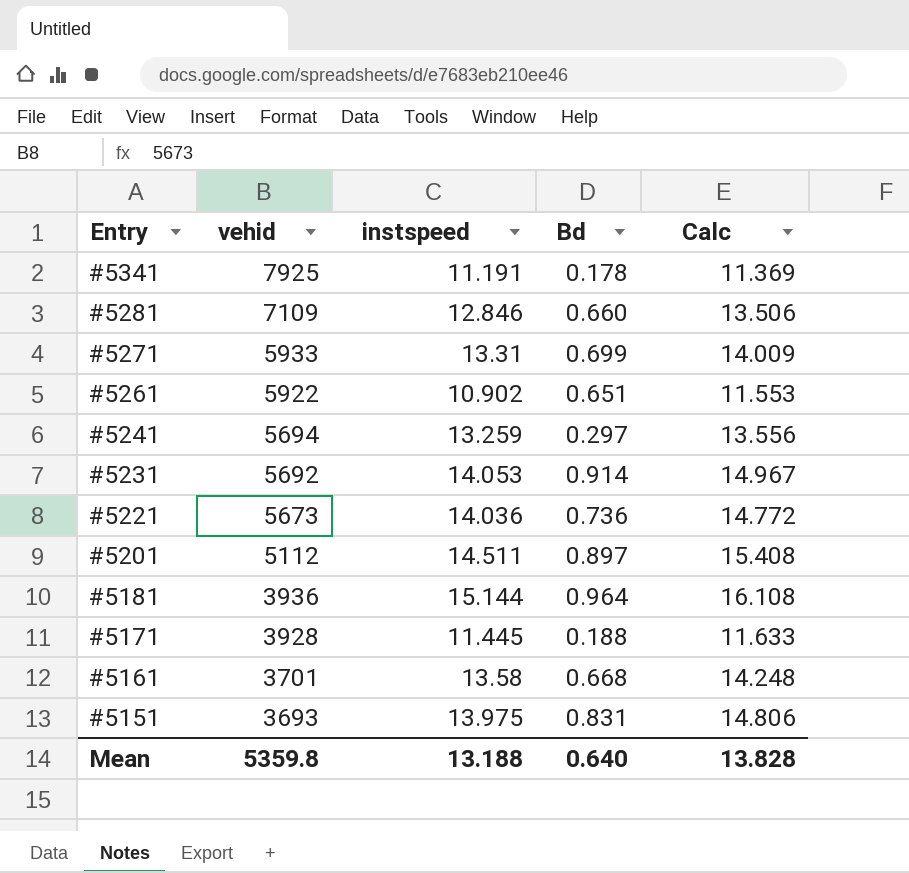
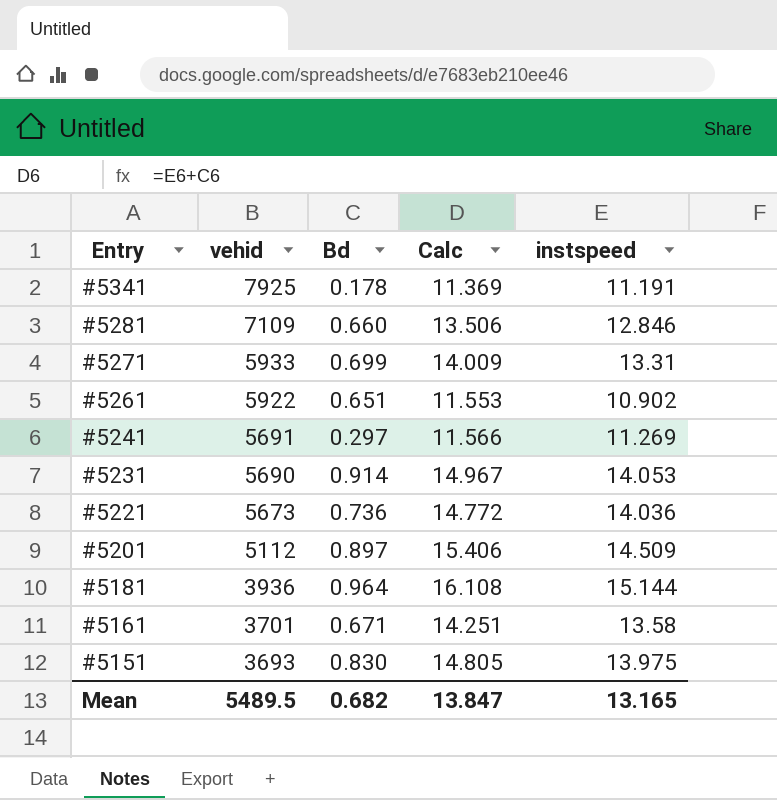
column instspeed | position: 3 -> 5
row #5171: 3928 | 11.445 | 0.188 | 11.633 -> none
#5241 | vehid: 5694 -> 5691
#5241 | Calc: 13.556 -> 11.566
#5241 | instspeed: 13.259 -> 11.269
#5231 | vehid: 5692 -> 5690
#5201 | Calc: 15.408 -> 15.406
#5201 | instspeed: 14.511 -> 14.509
#5161 | Bd: 0.668 -> 0.671
#5161 | Calc: 14.248 -> 14.251
#5151 | Bd: 0.831 -> 0.830
#5151 | Calc: 14.806 -> 14.805
Mean | vehid: 5359.8 -> 5489.5
Mean | Bd: 0.640 -> 0.682
Mean | Calc: 13.828 -> 13.847
Mean | instspeed: 13.188 -> 13.165

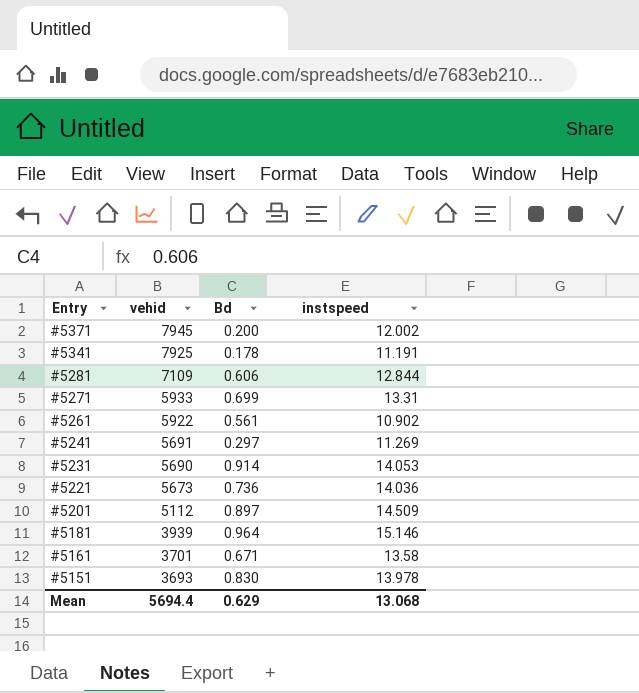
column Calc | formula: [Bd] + [instspeed] -> none
row #5371: none -> 7945 | 0.200 | 12.002
#5281 | Bd: 0.660 -> 0.606
#5281 | instspeed: 12.846 -> 12.844
#5261 | Bd: 0.651 -> 0.561
#5181 | vehid: 3936 -> 3939
#5181 | instspeed: 15.144 -> 15.146
#5151 | instspeed: 13.975 -> 13.978
Mean | vehid: 5489.5 -> 5694.4
Mean | Bd: 0.682 -> 0.629
Mean | instspeed: 13.165 -> 13.068

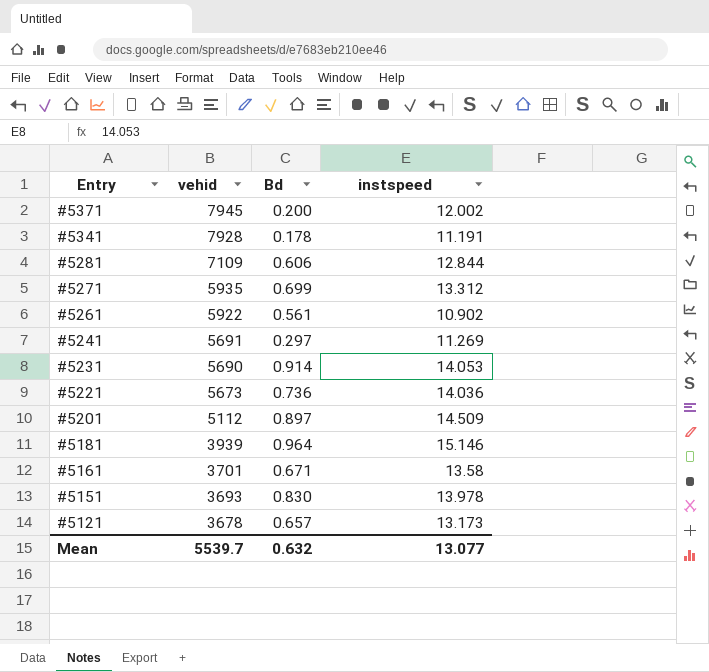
#5341 | vehid: 7925 -> 7928
#5271 | vehid: 5933 -> 5935
#5271 | instspeed: 13.31 -> 13.312
row #5121: none -> 3678 | 0.657 | 13.173
Mean | vehid: 5694.4 -> 5539.7
Mean | Bd: 0.629 -> 0.632
Mean | instspeed: 13.068 -> 13.077

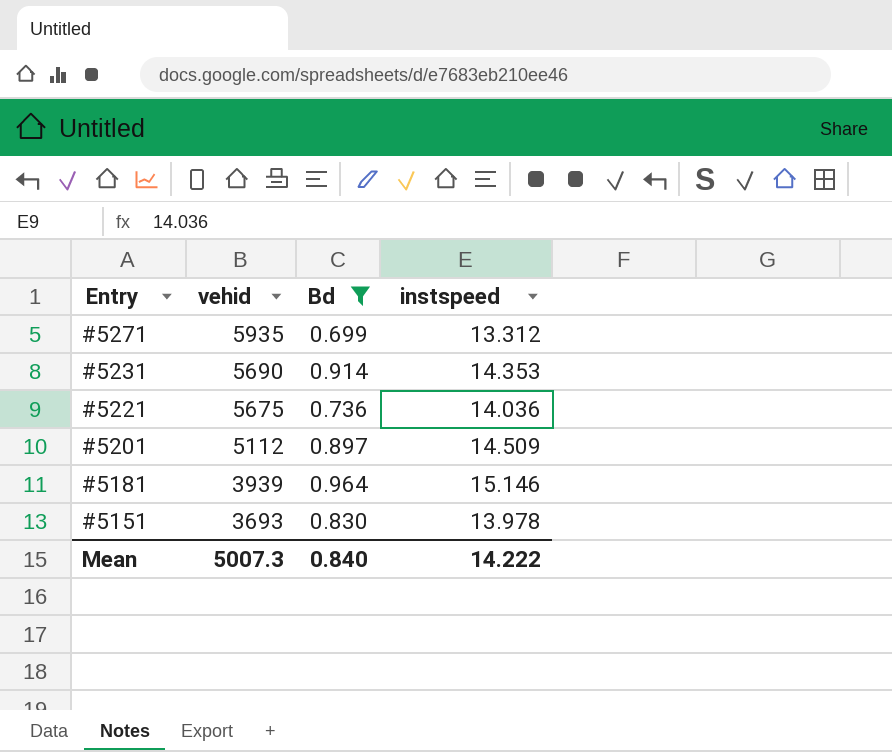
filter: none -> Bd >= 0.699
#5231 | instspeed: 14.053 -> 14.353
#5221 | vehid: 5673 -> 5675
Mean | vehid: 5539.7 -> 5007.3
Mean | Bd: 0.632 -> 0.840
Mean | instspeed: 13.077 -> 14.222

